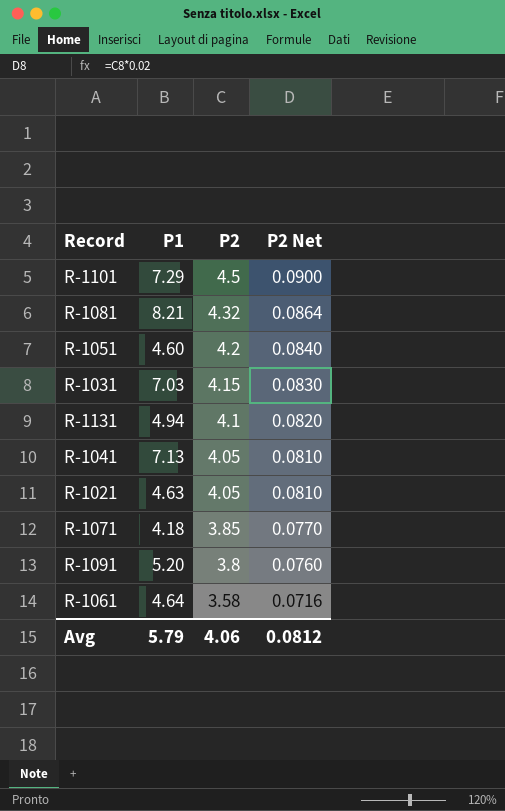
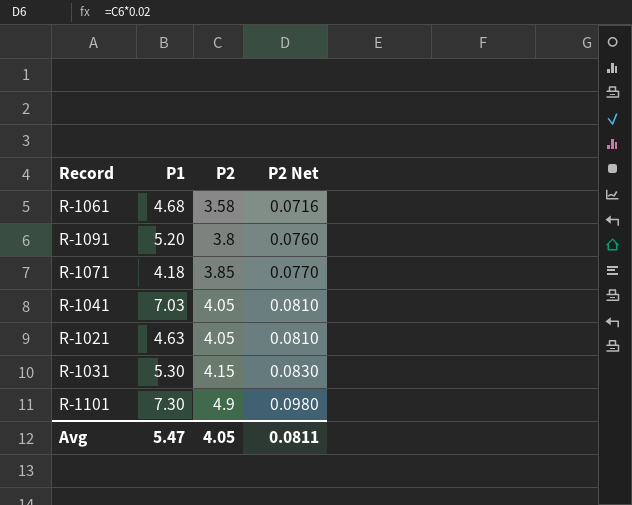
row order: P2 descending -> P2 ascending
row R-1081: 8.21 | 4.32 | 0.0864 -> none
row R-1051: 4.60 | 4.2 | 0.0840 -> none
row R-1131: 4.94 | 4.1 | 0.0820 -> none
R-1061 | P1: 4.64 -> 4.68
R-1041 | P1: 7.13 -> 7.03
R-1031 | P1: 7.03 -> 5.30
R-1101 | P1: 7.29 -> 7.30
R-1101 | P2: 4.5 -> 4.9
R-1101 | P2 Net: 0.0900 -> 0.0980
Avg | P1: 5.79 -> 5.47
Avg | P2: 4.06 -> 4.05
Avg | P2 Net: 0.0812 -> 0.0811

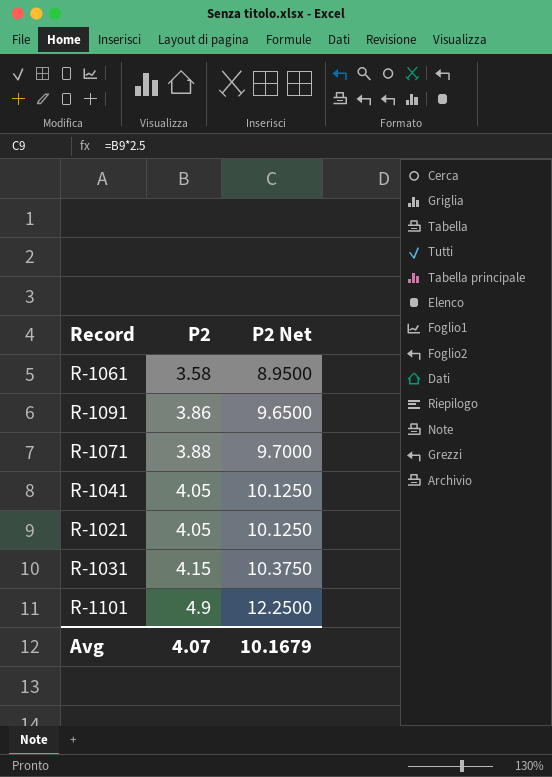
column P1 | position: 2 -> none
column P2 Net | formula: [P2] * 0.02 -> [P2] * 2.5
R-1091 | P2: 3.8 -> 3.86
R-1071 | P2: 3.85 -> 3.88
Avg | P2: 4.05 -> 4.07
Avg | P2 Net: 0.0811 -> 10.1679

